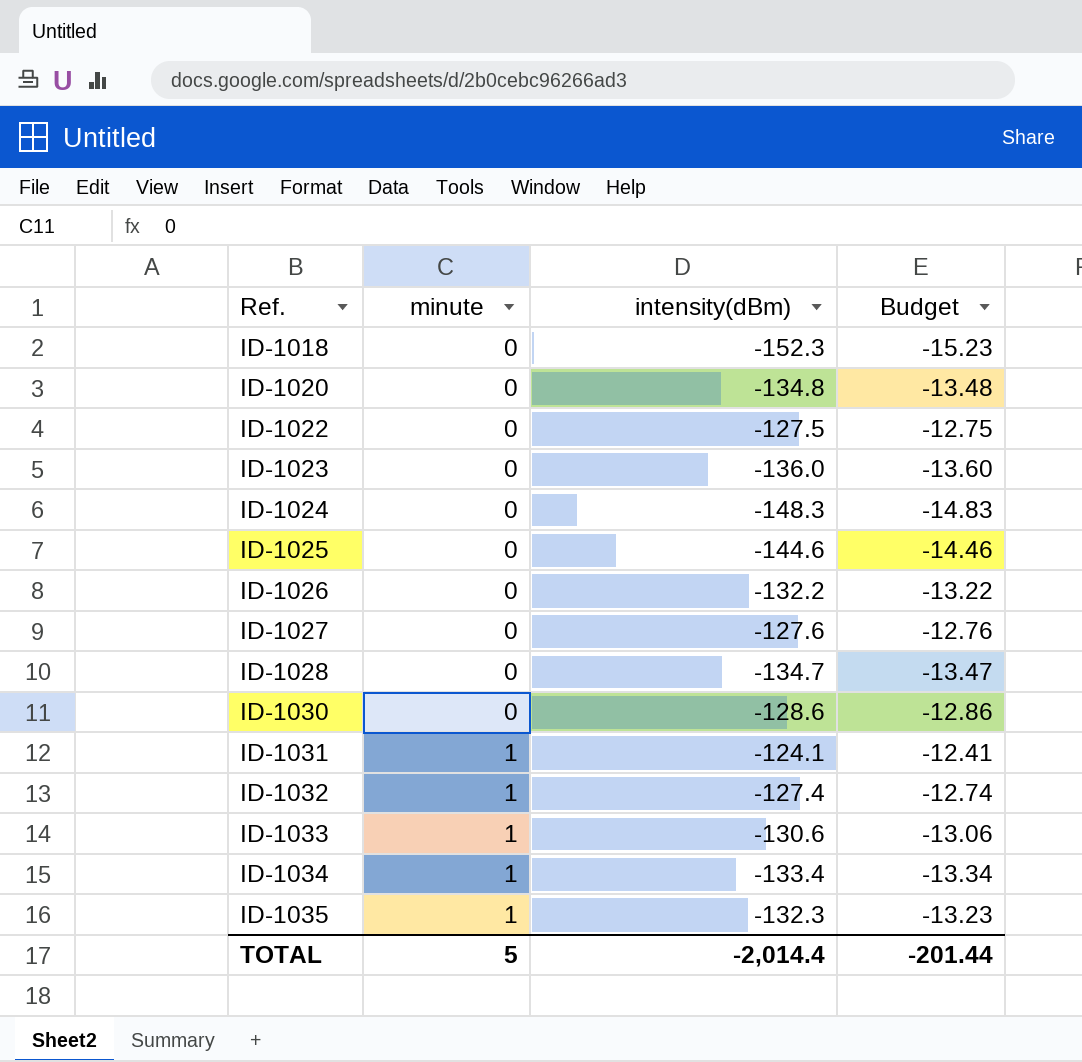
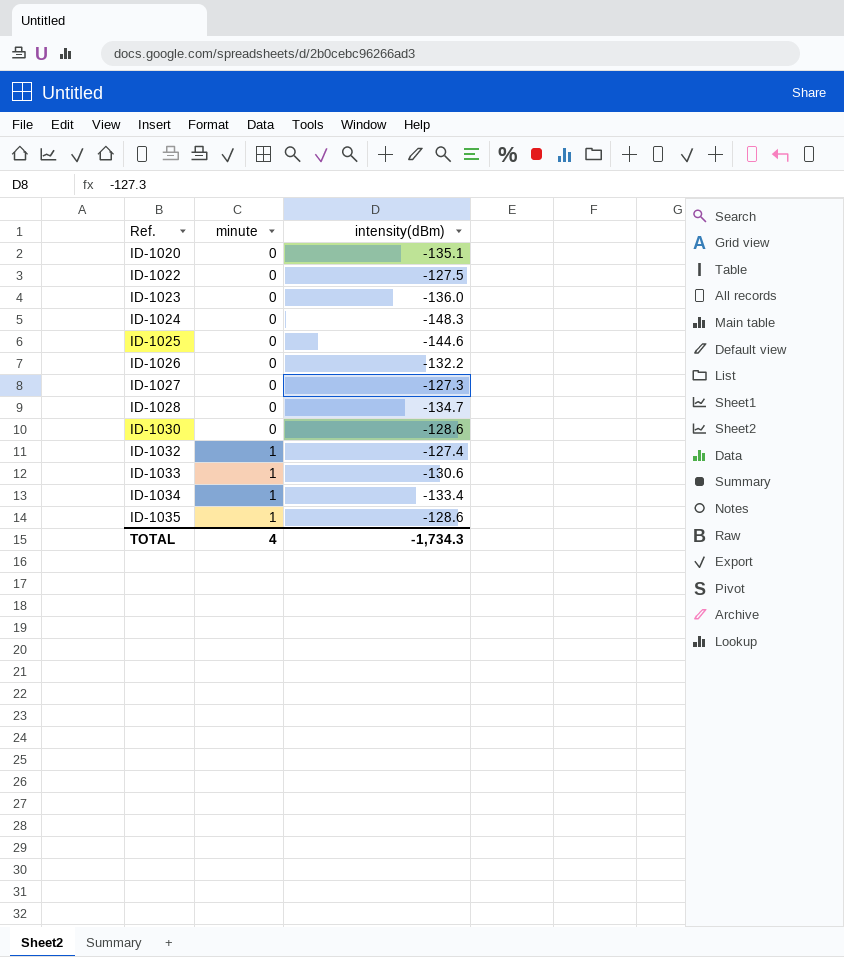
column Budget | formula: [intensity(dBm)] * 0.1 -> none
row ID-1018: 0 | -152.3 | -15.23 -> none
row ID-1031: 1 | -124.1 | -12.41 -> none
ID-1020 | intensity(dBm): -134.8 -> -135.1
ID-1027 | intensity(dBm): -127.6 -> -127.3
ID-1035 | intensity(dBm): -132.3 -> -128.6
TOTAL | minute: 5 -> 4
TOTAL | intensity(dBm): -2,014.4 -> -1,734.3

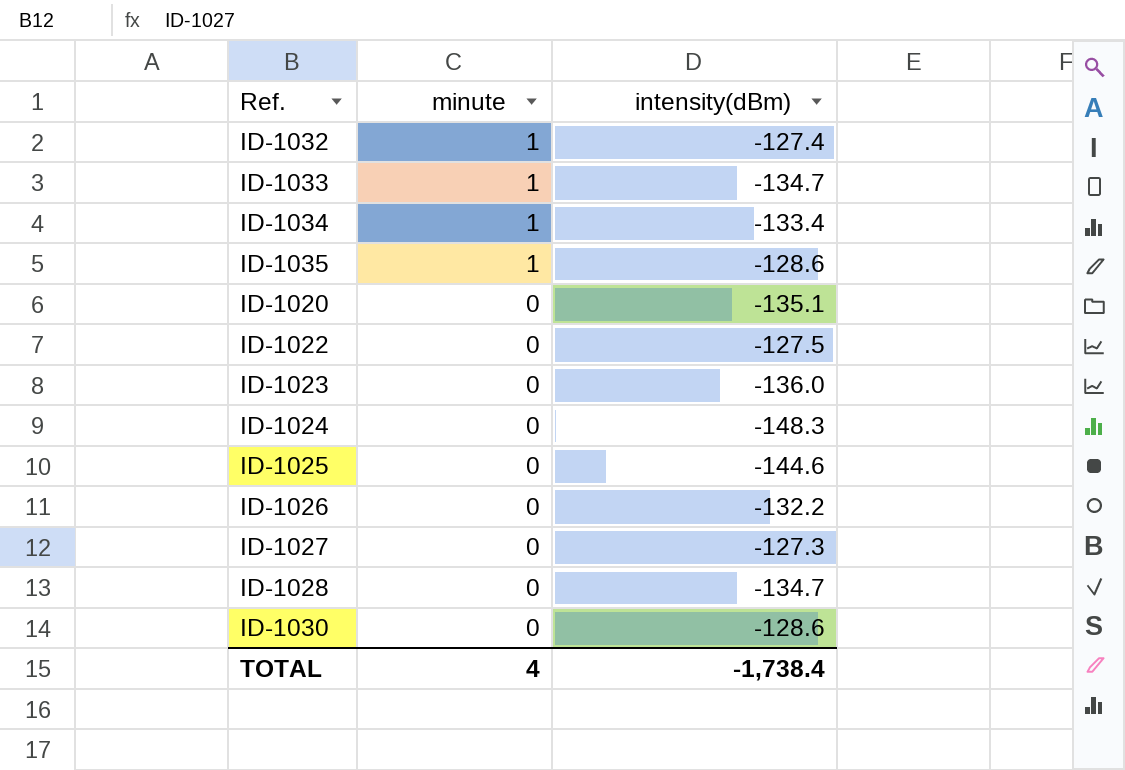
row order: Ref. ascending -> minute descending
ID-1033 | intensity(dBm): -130.6 -> -134.7
TOTAL | intensity(dBm): -1,734.3 -> -1,738.4

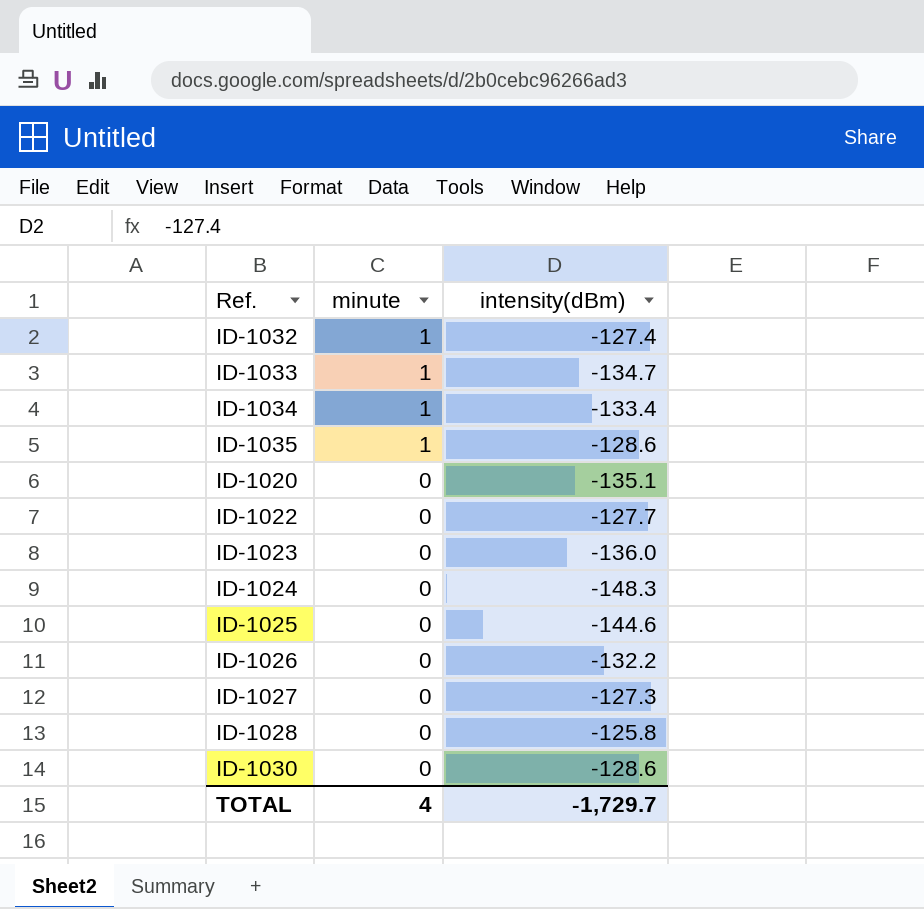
ID-1022 | intensity(dBm): -127.5 -> -127.7
ID-1028 | intensity(dBm): -134.7 -> -125.8
TOTAL | intensity(dBm): -1,738.4 -> -1,729.7

